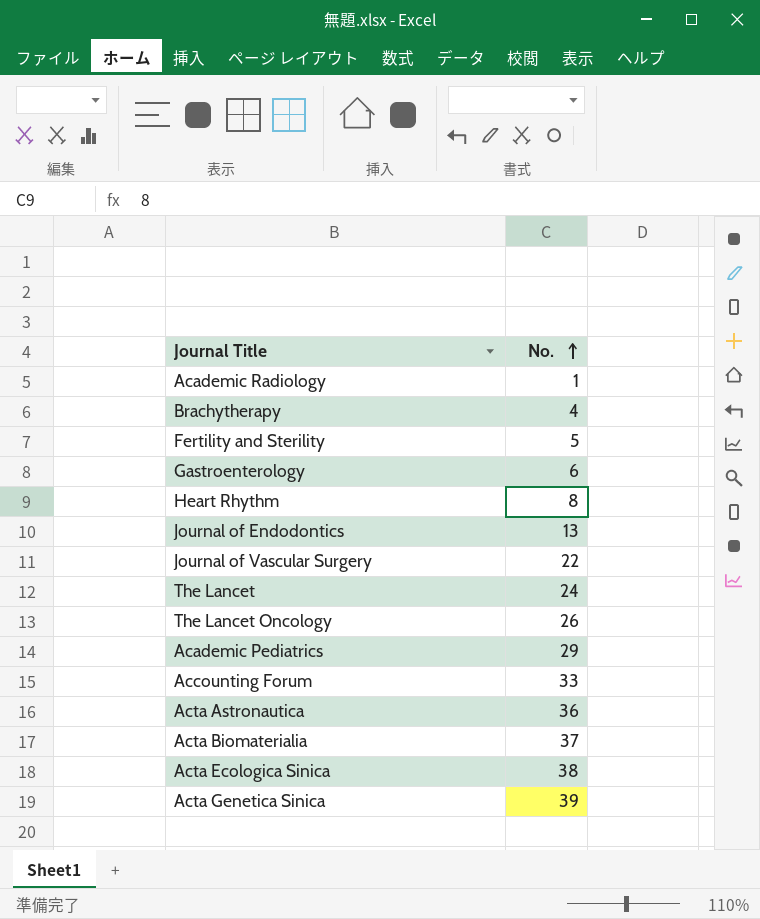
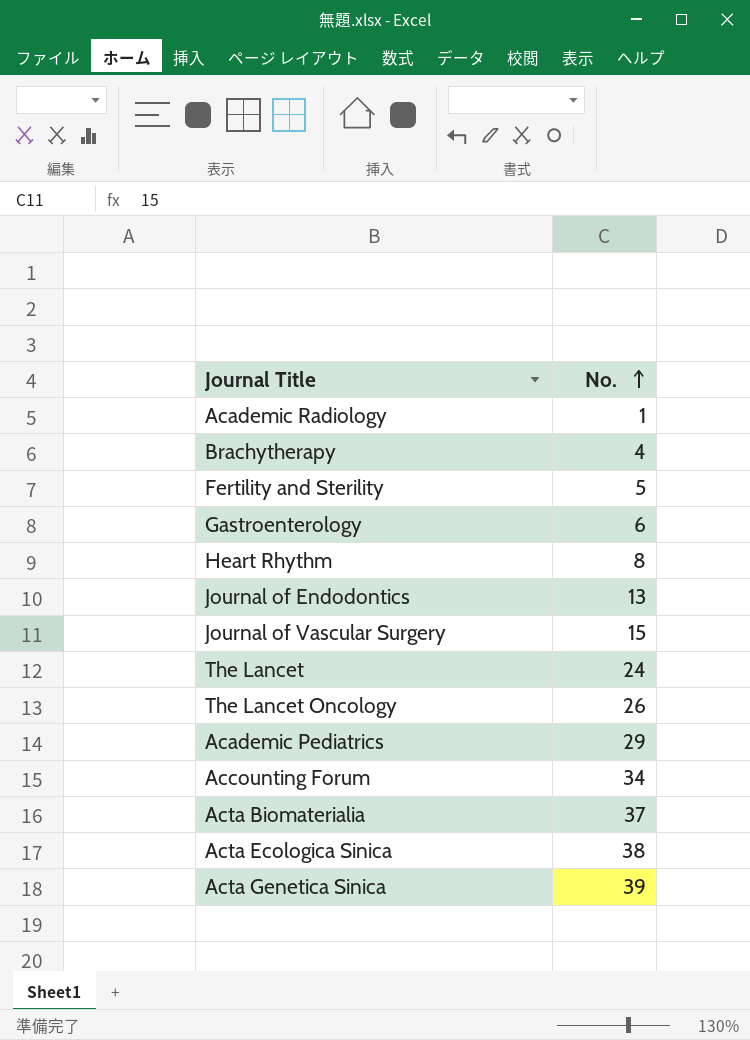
row Acta Astronautica: 36 -> none
Journal of Vascular Surgery | No.: 22 -> 15
Accounting Forum | No.: 33 -> 34

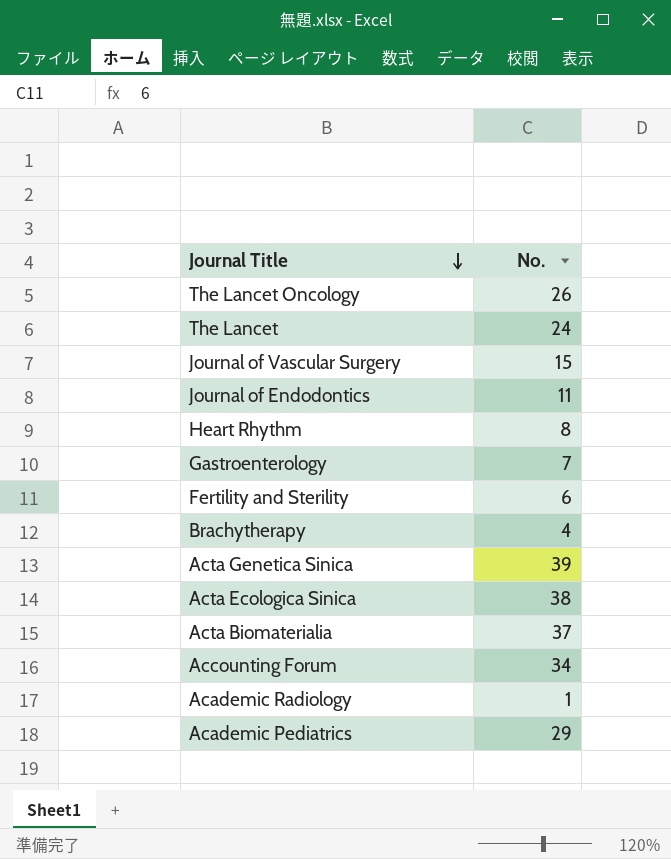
row order: No. ascending -> Journal Title descending
Journal of Endodontics | No.: 13 -> 11
Gastroenterology | No.: 6 -> 7
Fertility and Sterility | No.: 5 -> 6

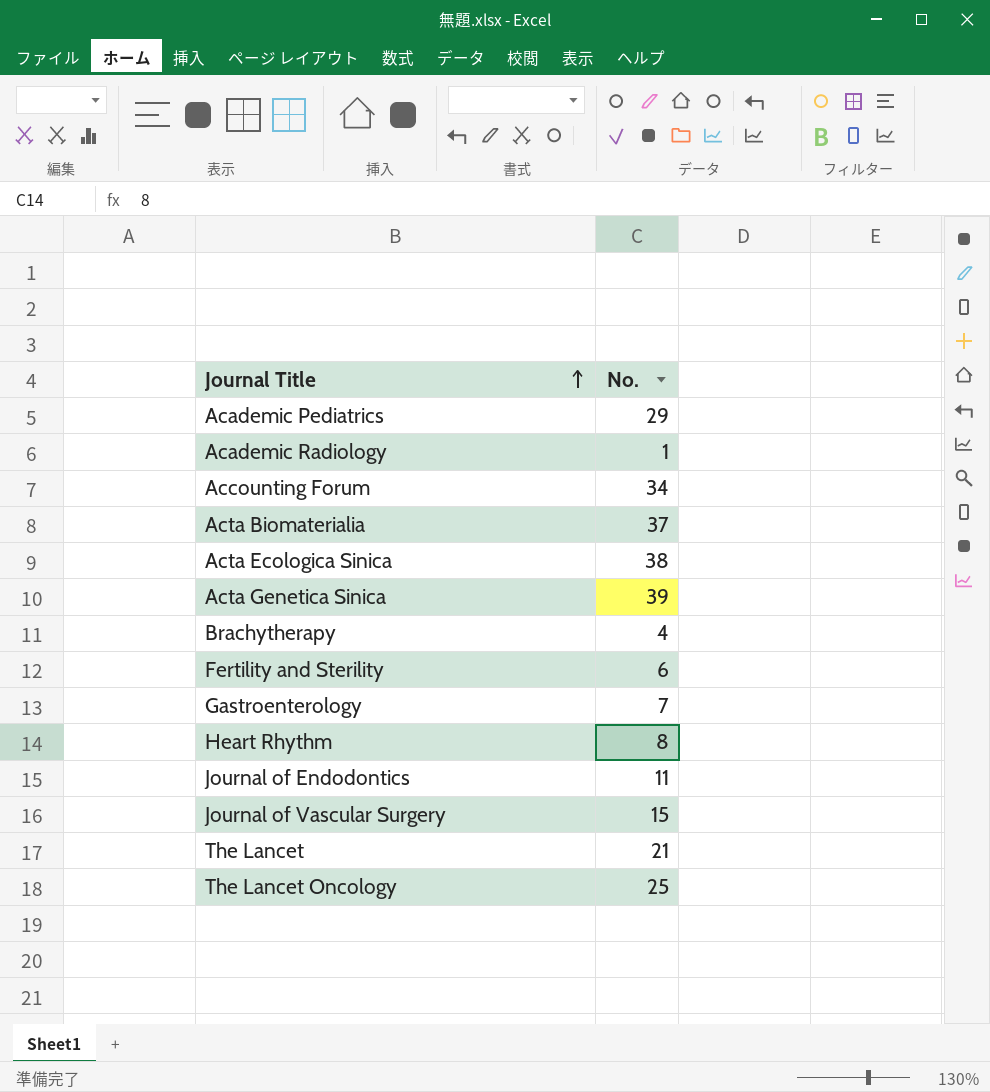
row order: Journal Title descending -> Journal Title ascending
The Lancet | No.: 24 -> 21
The Lancet Oncology | No.: 26 -> 25

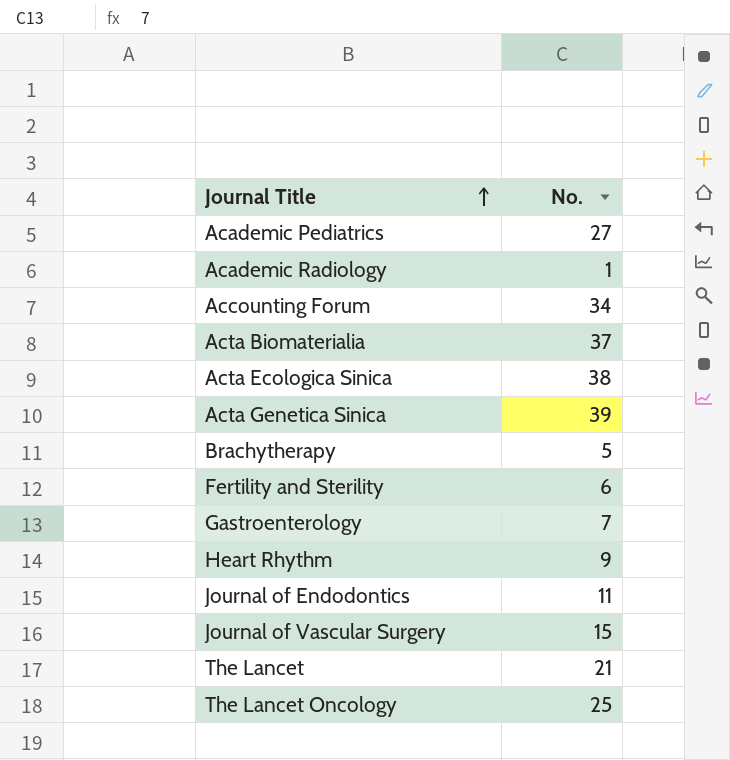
Academic Pediatrics | No.: 29 -> 27
Brachytherapy | No.: 4 -> 5
Heart Rhythm | No.: 8 -> 9

